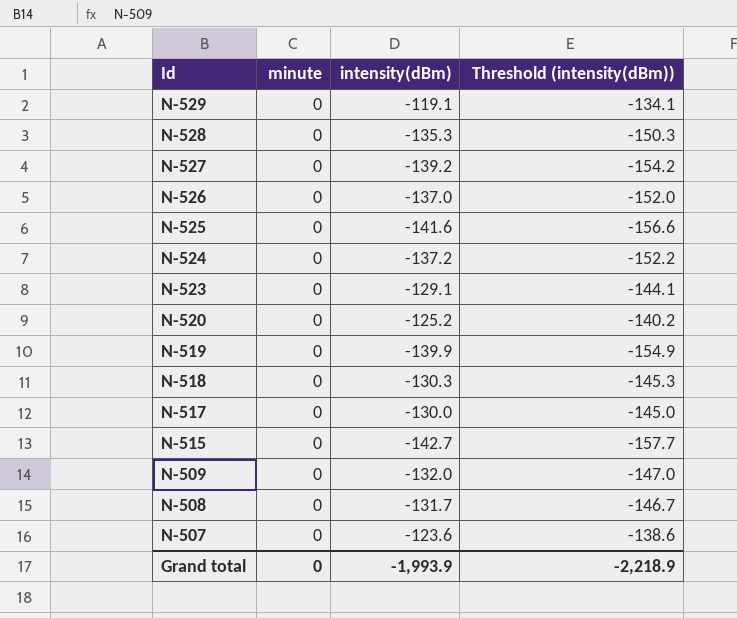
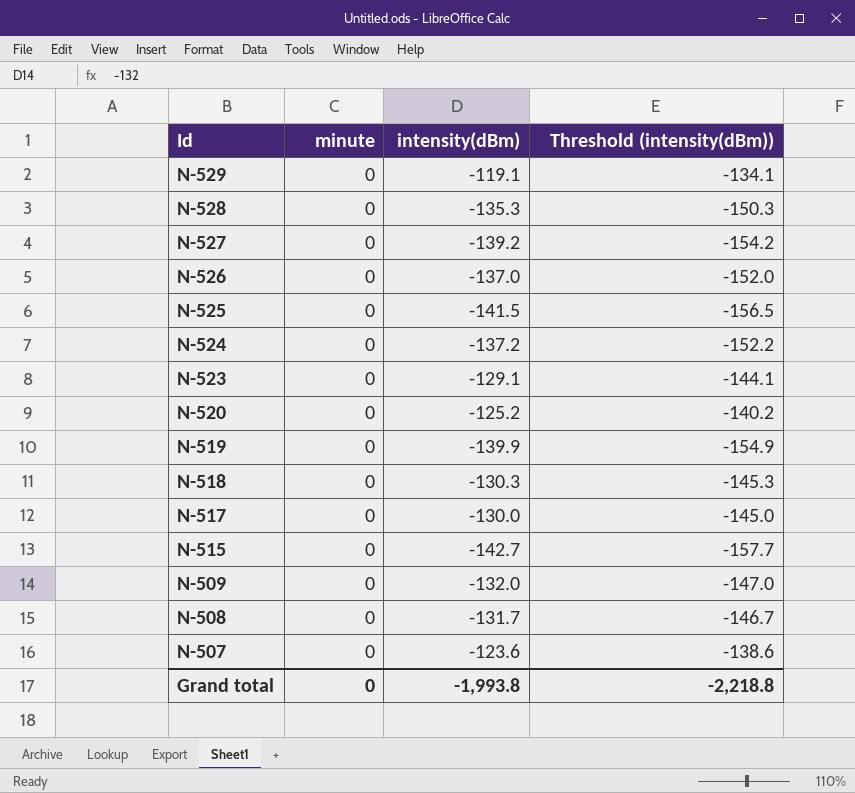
N-525 | intensity(dBm): -141.6 -> -141.5
N-525 | Threshold (intensity(dBm)): -156.6 -> -156.5
Grand total | intensity(dBm): -1,993.9 -> -1,993.8
Grand total | Threshold (intensity(dBm)): -2,218.9 -> -2,218.8

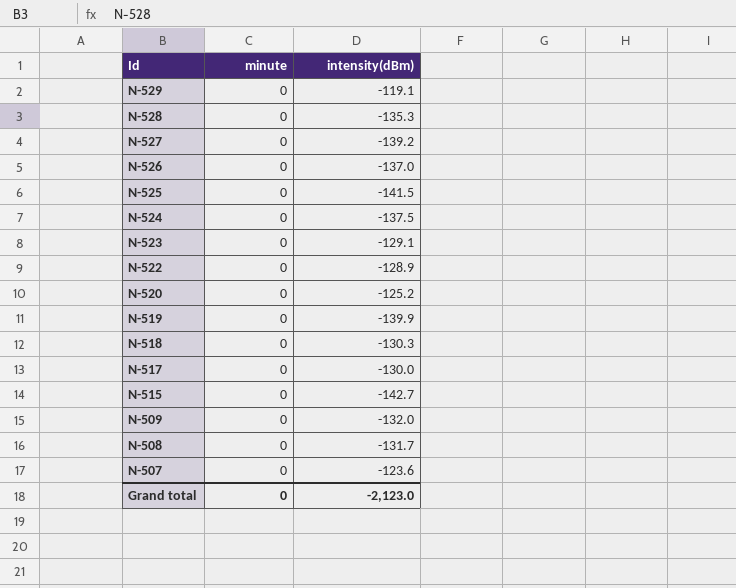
column Threshold (intensity(dBm)) | formula: [intensity(dBm)] - 15 -> none
N-524 | intensity(dBm): -137.2 -> -137.5
row N-522: none -> 0 | -128.9
Grand total | intensity(dBm): -1,993.8 -> -2,123.0

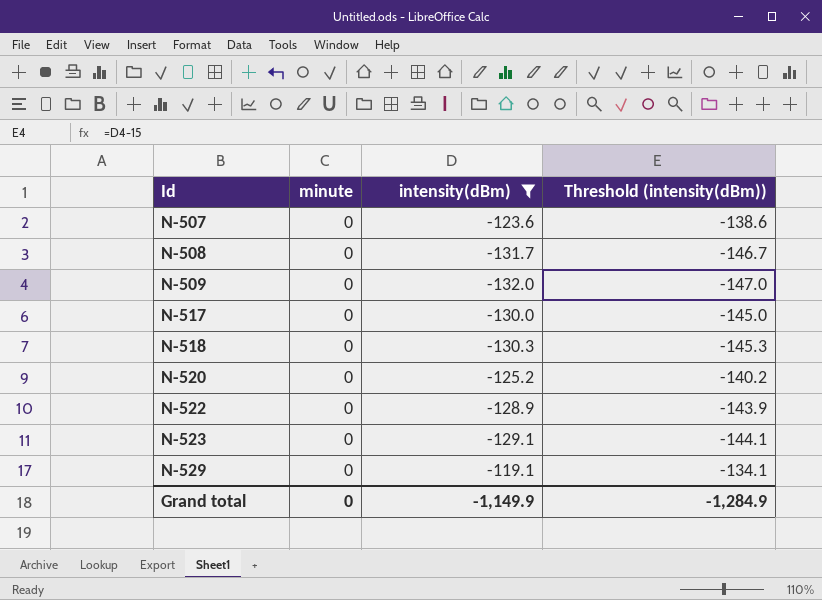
filter: none -> intensity(dBm) >= -132.0
row order: Id descending -> Id ascending
column Threshold (intensity(dBm)) | formula: none -> [intensity(dBm)] - 15
Grand total | intensity(dBm): -2,123.0 -> -1,149.9

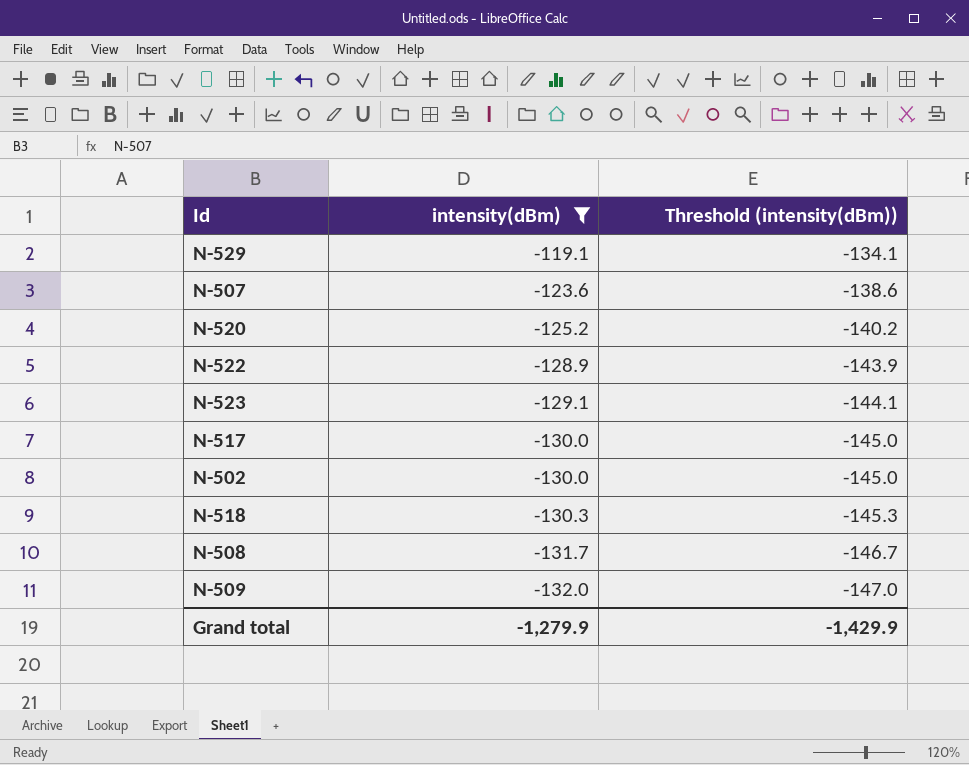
row order: Id ascending -> intensity(dBm) descending
column minute | position: 2 -> none
row N-502: none -> -130.0 | -145.0
Grand total | intensity(dBm): -1,149.9 -> -1,279.9
Grand total | Threshold (intensity(dBm)): -1,284.9 -> -1,429.9

